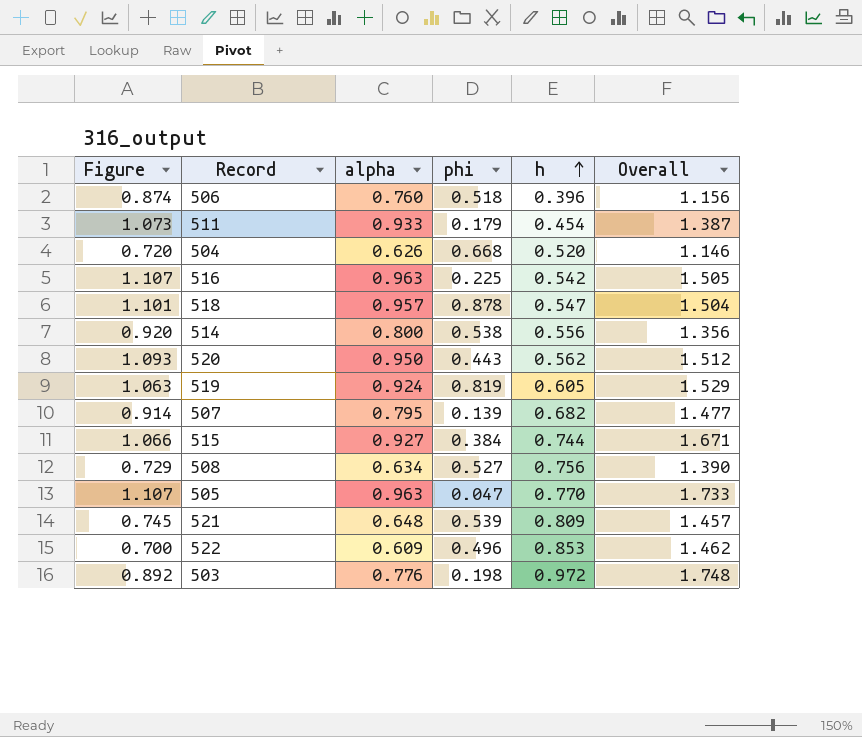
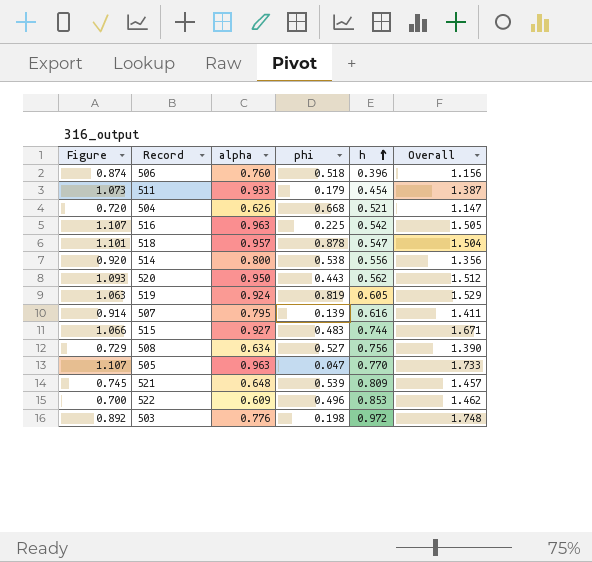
504 | h: 0.520 -> 0.521
504 | Overall: 1.146 -> 1.147
507 | h: 0.682 -> 0.616
507 | Overall: 1.477 -> 1.411
515 | phi: 0.384 -> 0.483

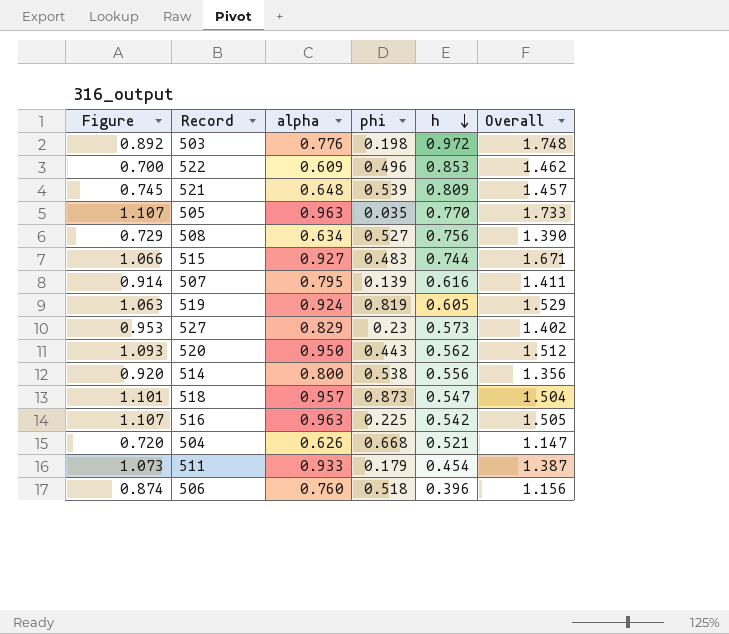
row order: h ascending -> h descending
505 | phi: 0.047 -> 0.035
row 527: none -> 0.953 | 0.829 | 0.23 | 0.573 | 1.402
518 | phi: 0.878 -> 0.873

